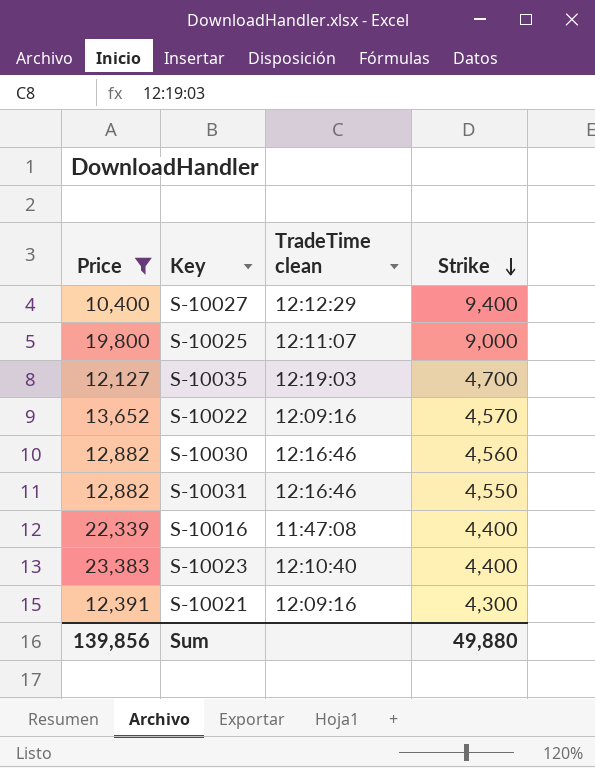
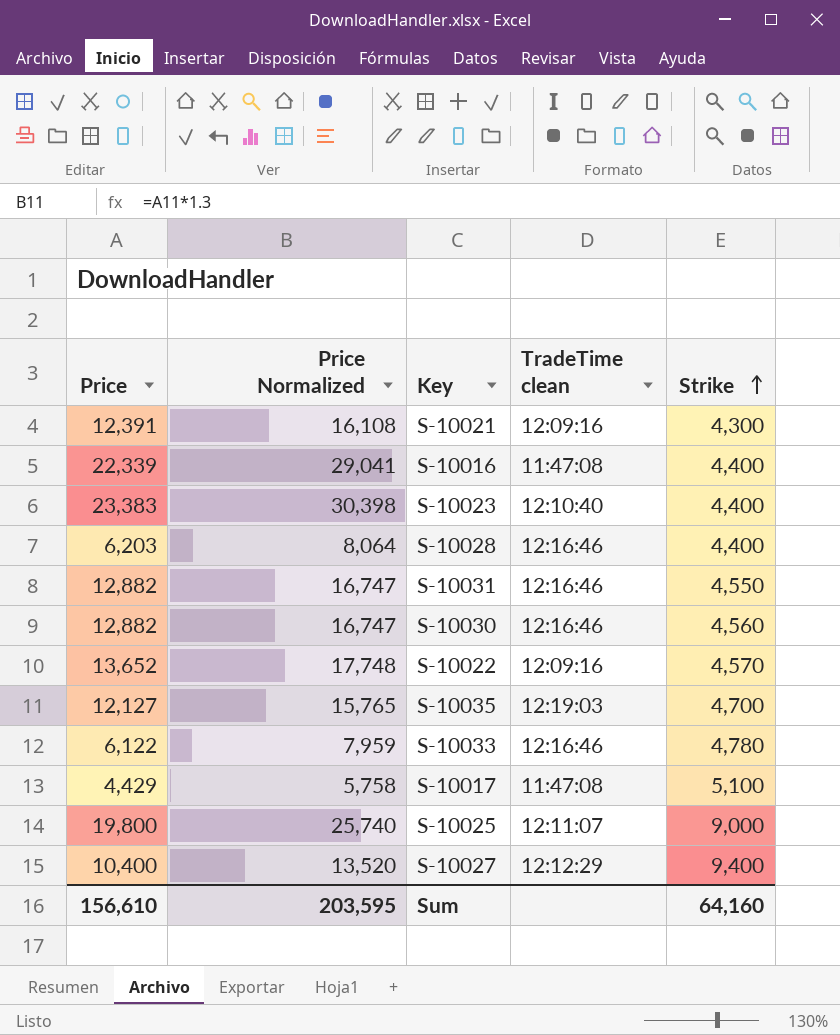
filter: Price >= 10,400 -> none
row order: Strike descending -> Strike ascending
column Price Normalized | formula: none -> [Price] * 1.3
Sum | Price: 139,856 -> 156,610
Sum | Strike: 49,880 -> 64,160

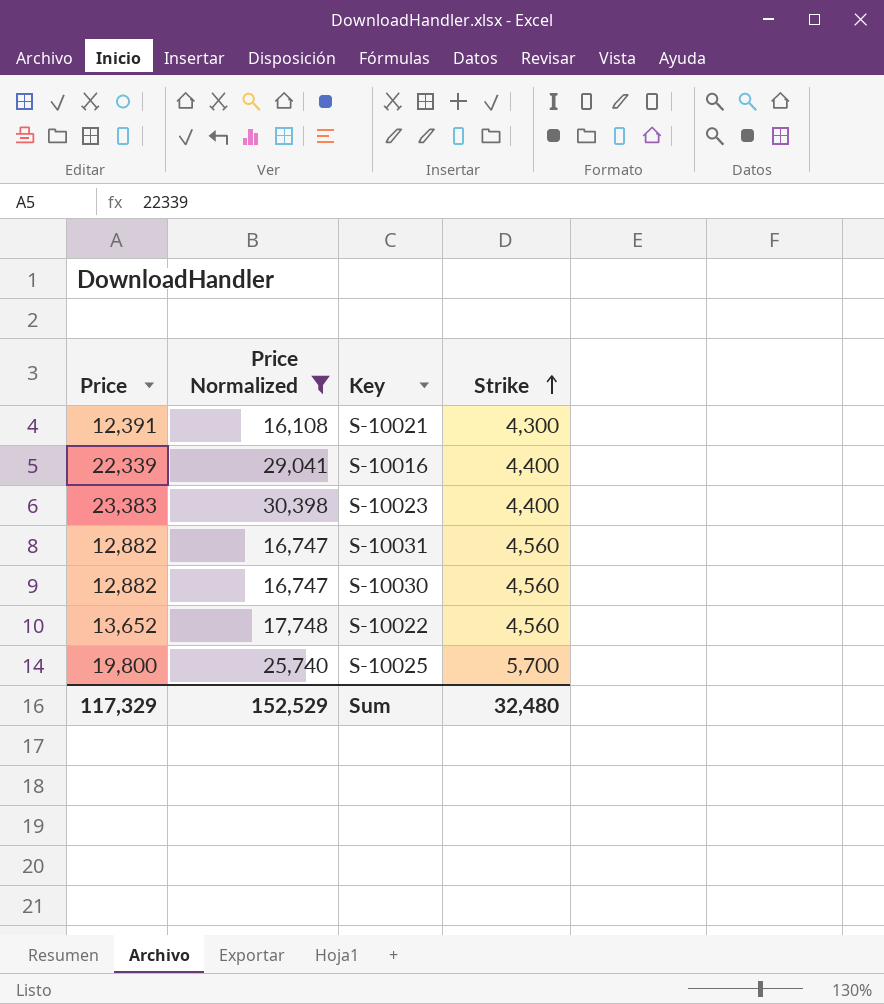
filter: none -> Price Normalized >= 16,108
column TradeTime clean | position: 4 -> none
S-10031 | Strike: 4,550 -> 4,560
S-10022 | Strike: 4,570 -> 4,560
S-10025 | Strike: 9,000 -> 5,700
Sum | Price: 156,610 -> 117,329
Sum | Price Normalized: 203,595 -> 152,529
Sum | Strike: 64,160 -> 32,480

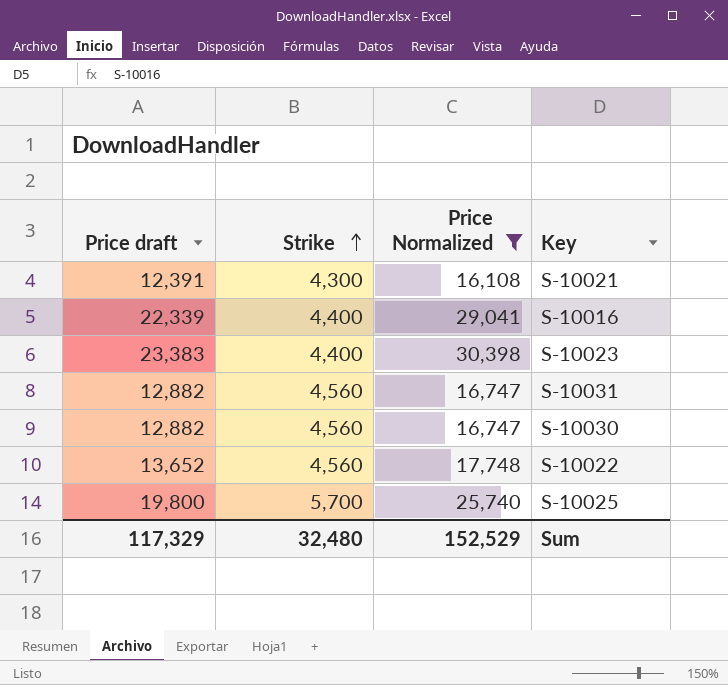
column name: Price -> Price draft
column Strike | position: 4 -> 2

